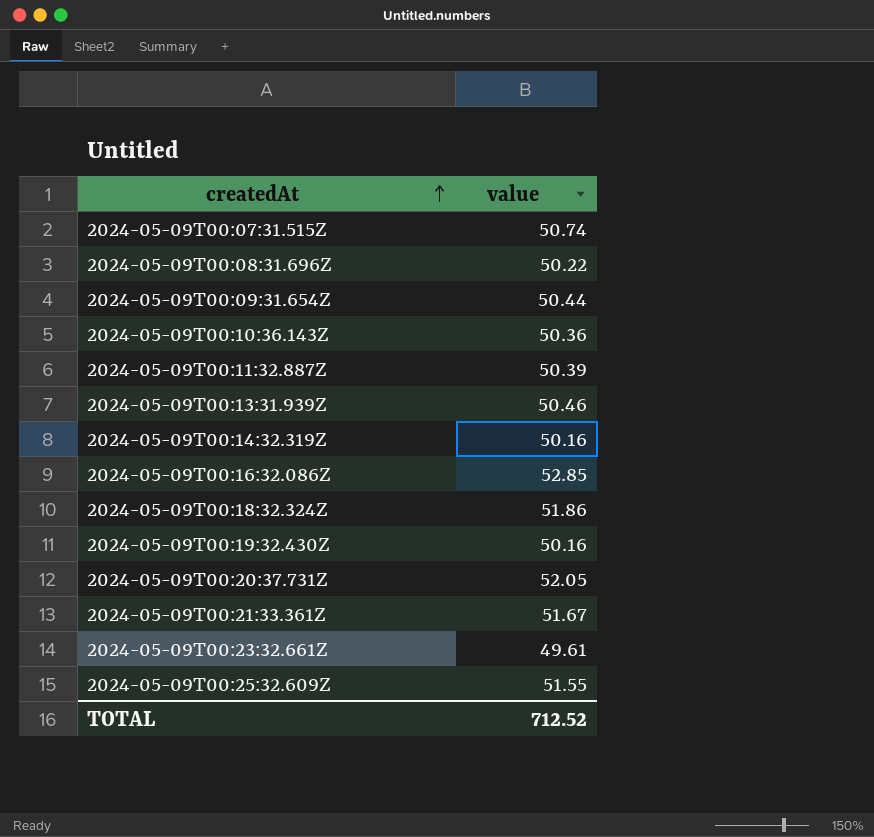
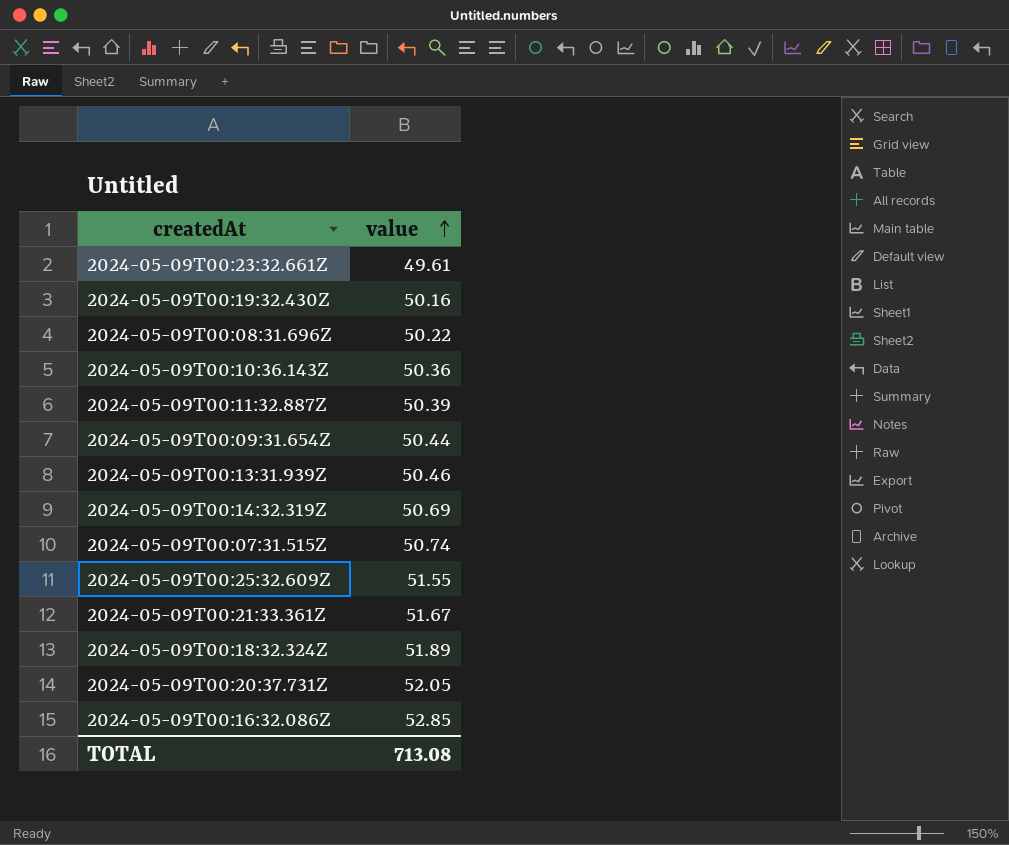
row order: createdAt ascending -> value ascending
2024-05-09T00:14:32.319Z | value: 50.16 -> 50.69
2024-05-09T00:18:32.324Z | value: 51.86 -> 51.89
TOTAL | value: 712.52 -> 713.08

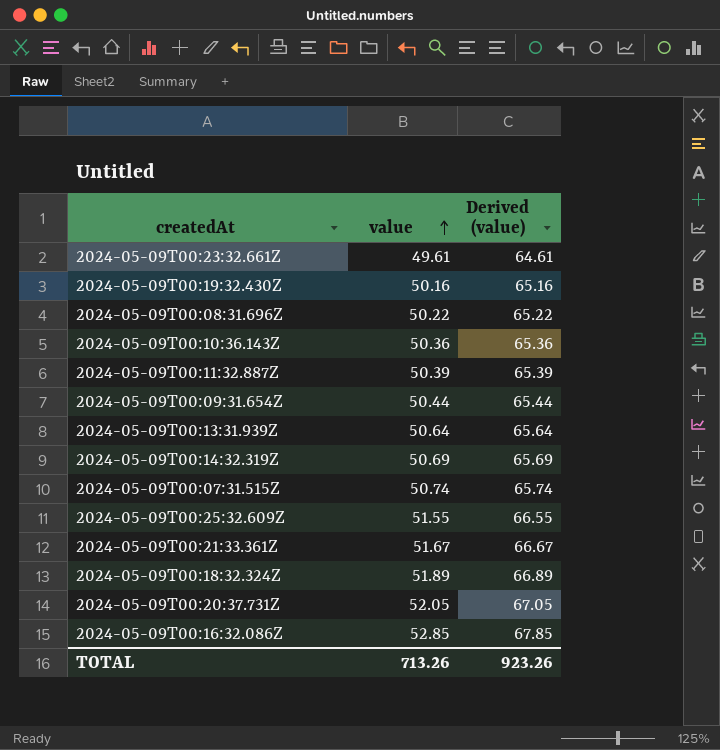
column Derived (value) | formula: none -> [value] + 15
2024-05-09T00:13:31.939Z | value: 50.46 -> 50.64
TOTAL | value: 713.08 -> 713.26

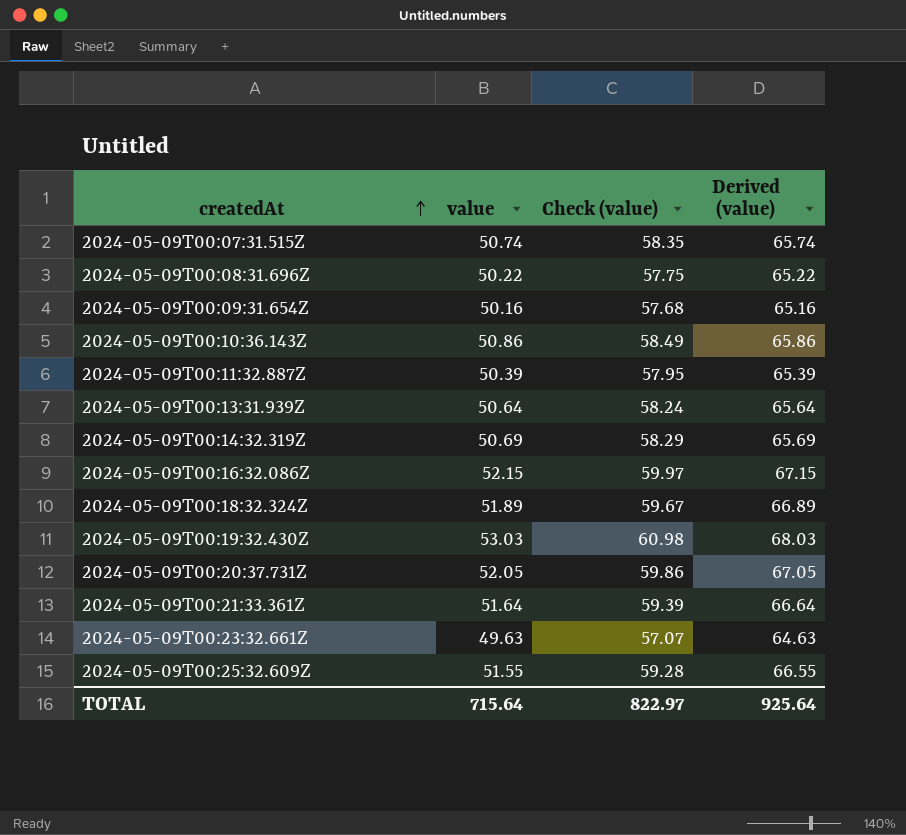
row order: value ascending -> createdAt ascending
column Check (value) | formula: none -> [value] * 1.15
2024-05-09T00:09:31.654Z | value: 50.44 -> 50.16
2024-05-09T00:09:31.654Z | Derived (value): 65.44 -> 65.16
2024-05-09T00:10:36.143Z | value: 50.36 -> 50.86
2024-05-09T00:10:36.143Z | Derived (value): 65.36 -> 65.86
2024-05-09T00:16:32.086Z | value: 52.85 -> 52.15
2024-05-09T00:16:32.086Z | Derived (value): 67.85 -> 67.15
2024-05-09T00:19:32.430Z | value: 50.16 -> 53.03
2024-05-09T00:19:32.430Z | Derived (value): 65.16 -> 68.03
2024-05-09T00:21:33.361Z | value: 51.67 -> 51.64
2024-05-09T00:21:33.361Z | Derived (value): 66.67 -> 66.64
2024-05-09T00:23:32.661Z | value: 49.61 -> 49.63
2024-05-09T00:23:32.661Z | Derived (value): 64.61 -> 64.63
TOTAL | value: 713.26 -> 715.64
TOTAL | Derived (value): 923.26 -> 925.64

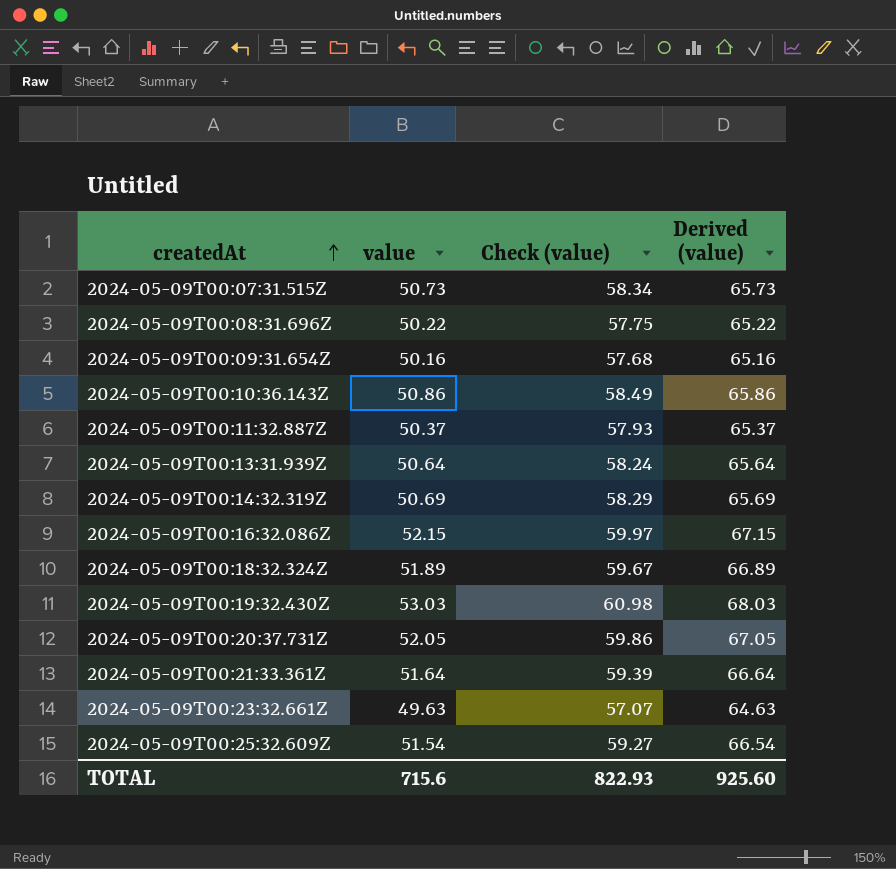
2024-05-09T00:07:31.515Z | value: 50.74 -> 50.73
2024-05-09T00:07:31.515Z | Check (value): 58.35 -> 58.34
2024-05-09T00:07:31.515Z | Derived (value): 65.74 -> 65.73
2024-05-09T00:11:32.887Z | value: 50.39 -> 50.37
2024-05-09T00:11:32.887Z | Check (value): 57.95 -> 57.93
2024-05-09T00:11:32.887Z | Derived (value): 65.39 -> 65.37
2024-05-09T00:25:32.609Z | value: 51.55 -> 51.54
2024-05-09T00:25:32.609Z | Check (value): 59.28 -> 59.27
2024-05-09T00:25:32.609Z | Derived (value): 66.55 -> 66.54
TOTAL | value: 715.64 -> 715.6
TOTAL | Check (value): 822.97 -> 822.93
TOTAL | Derived (value): 925.64 -> 925.60

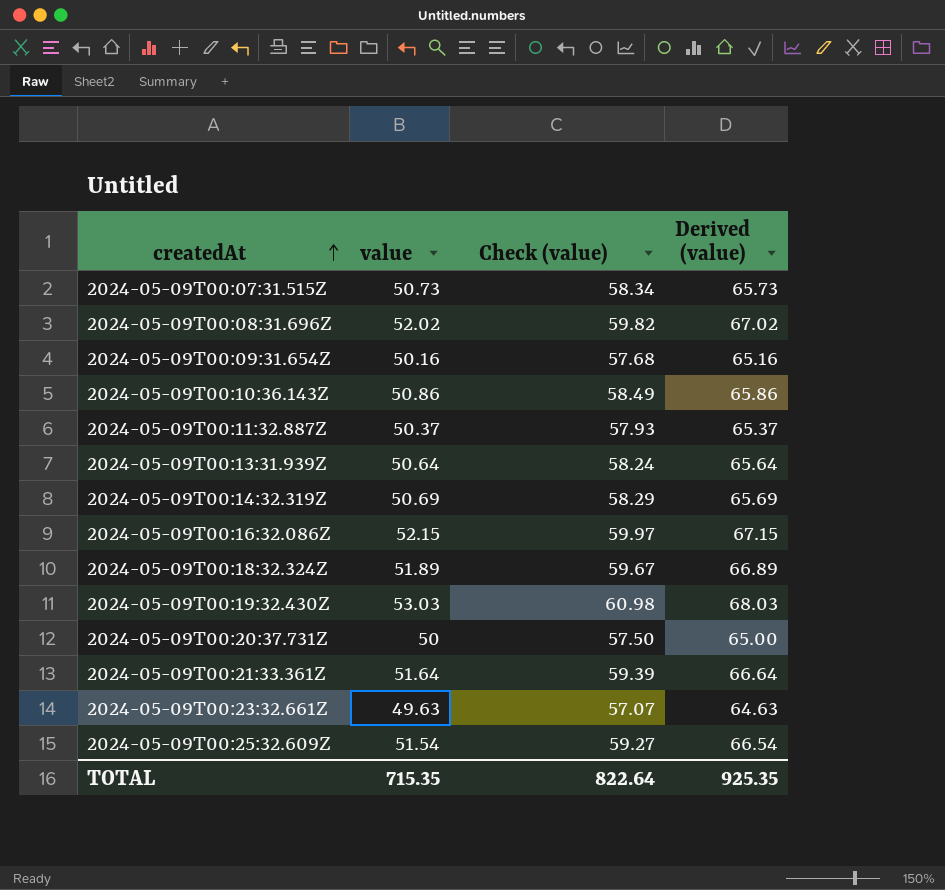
2024-05-09T00:08:31.696Z | value: 50.22 -> 52.02
2024-05-09T00:08:31.696Z | Check (value): 57.75 -> 59.82
2024-05-09T00:08:31.696Z | Derived (value): 65.22 -> 67.02
2024-05-09T00:20:37.731Z | value: 52.05 -> 50
2024-05-09T00:20:37.731Z | Check (value): 59.86 -> 57.50
2024-05-09T00:20:37.731Z | Derived (value): 67.05 -> 65.00
TOTAL | value: 715.6 -> 715.35
TOTAL | Check (value): 822.93 -> 822.64
TOTAL | Derived (value): 925.60 -> 925.35

